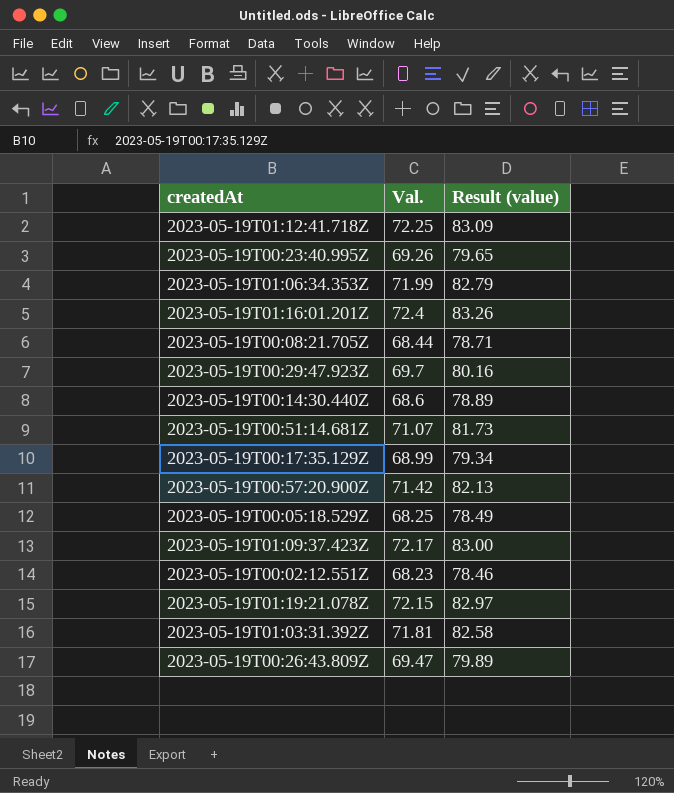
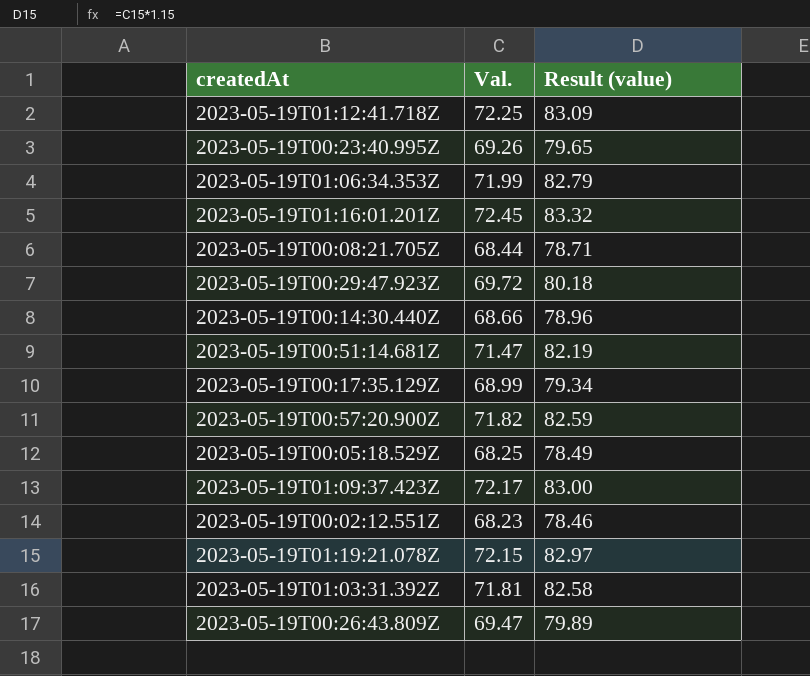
2023-05-19T01:16:01.201Z | Val.: 72.4 -> 72.45
2023-05-19T01:16:01.201Z | Result (value): 83.26 -> 83.32
2023-05-19T00:29:47.923Z | Val.: 69.7 -> 69.72
2023-05-19T00:29:47.923Z | Result (value): 80.16 -> 80.18
2023-05-19T00:14:30.440Z | Val.: 68.6 -> 68.66
2023-05-19T00:14:30.440Z | Result (value): 78.89 -> 78.96
2023-05-19T00:51:14.681Z | Val.: 71.07 -> 71.47
2023-05-19T00:51:14.681Z | Result (value): 81.73 -> 82.19
2023-05-19T00:57:20.900Z | Val.: 71.42 -> 71.82
2023-05-19T00:57:20.900Z | Result (value): 82.13 -> 82.59

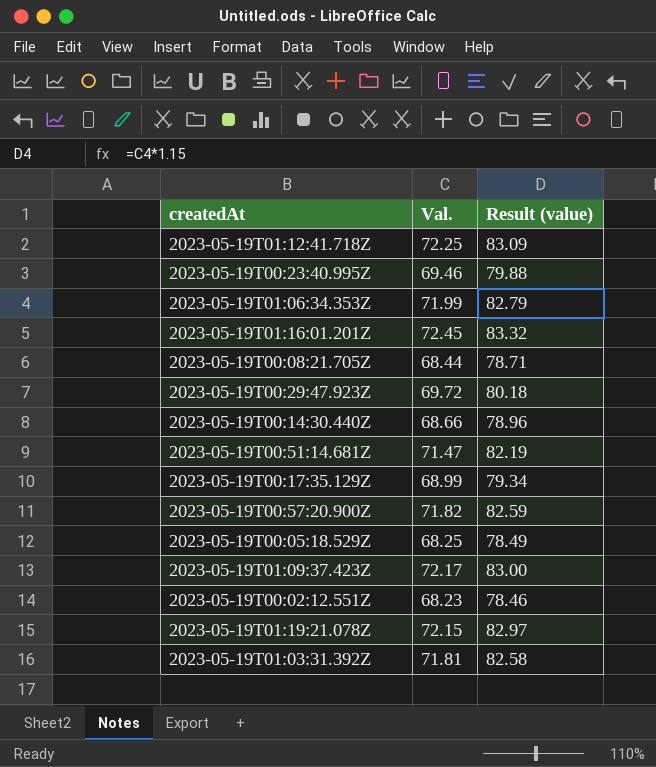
row 2023-05-19T00:26:43.809Z: 69.47 | 79.89 -> none
2023-05-19T00:23:40.995Z | Val.: 69.26 -> 69.46
2023-05-19T00:23:40.995Z | Result (value): 79.65 -> 79.88

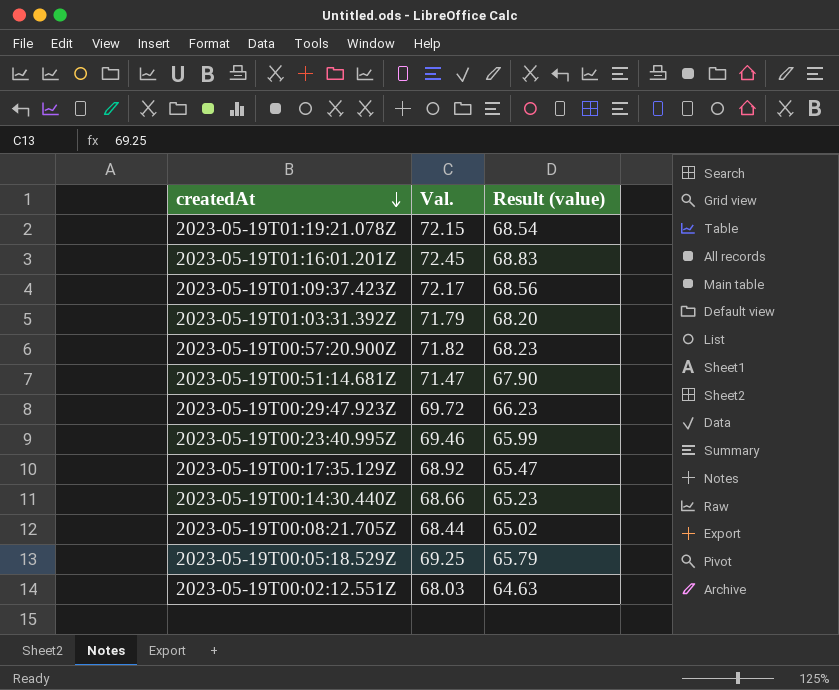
row order: none -> createdAt descending
column Result (value) | formula: [Val.] * 1.15 -> [Val.] * 0.95
row 2023-05-19T01:12:41.718Z: 72.25 | 83.09 -> none
row 2023-05-19T01:06:34.353Z: 71.99 | 82.79 -> none
2023-05-19T01:03:31.392Z | Val.: 71.81 -> 71.79
2023-05-19T00:17:35.129Z | Val.: 68.99 -> 68.92
2023-05-19T00:05:18.529Z | Val.: 68.25 -> 69.25
2023-05-19T00:02:12.551Z | Val.: 68.23 -> 68.03

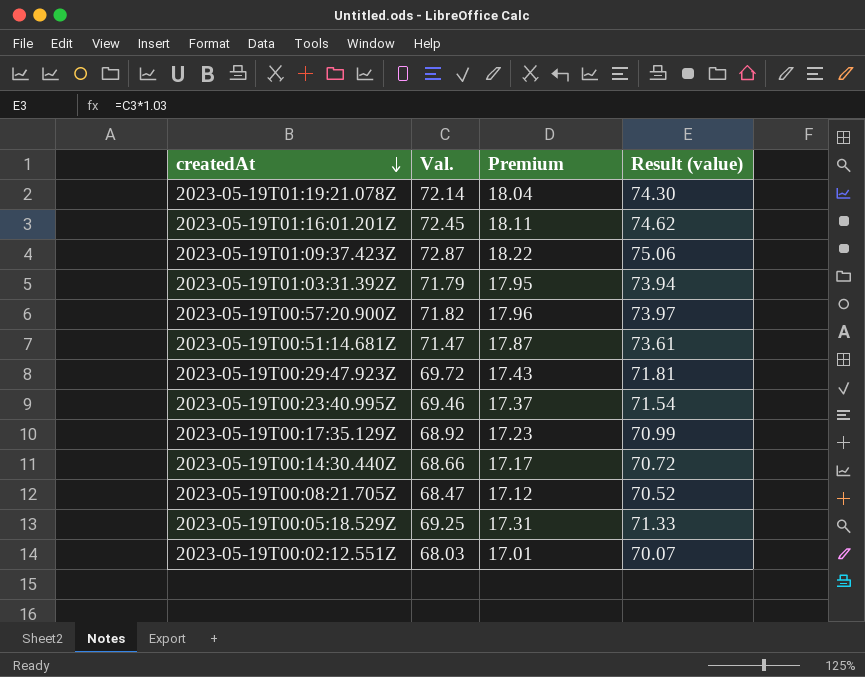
column Premium | formula: none -> [Val.] * 0.25
column Result (value) | formula: [Val.] * 0.95 -> [Val.] * 1.03
2023-05-19T01:19:21.078Z | Val.: 72.15 -> 72.14
2023-05-19T01:09:37.423Z | Val.: 72.17 -> 72.87
2023-05-19T00:08:21.705Z | Val.: 68.44 -> 68.47

